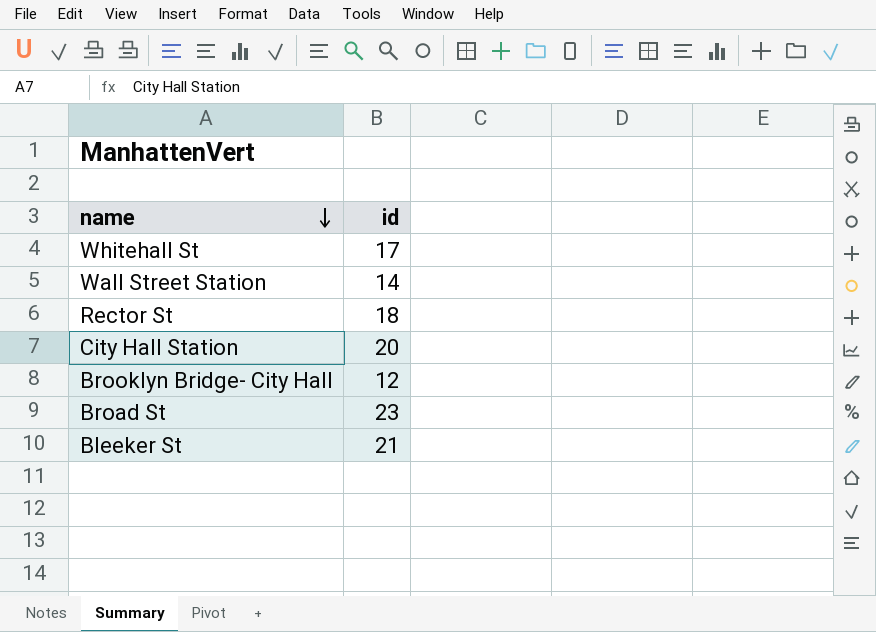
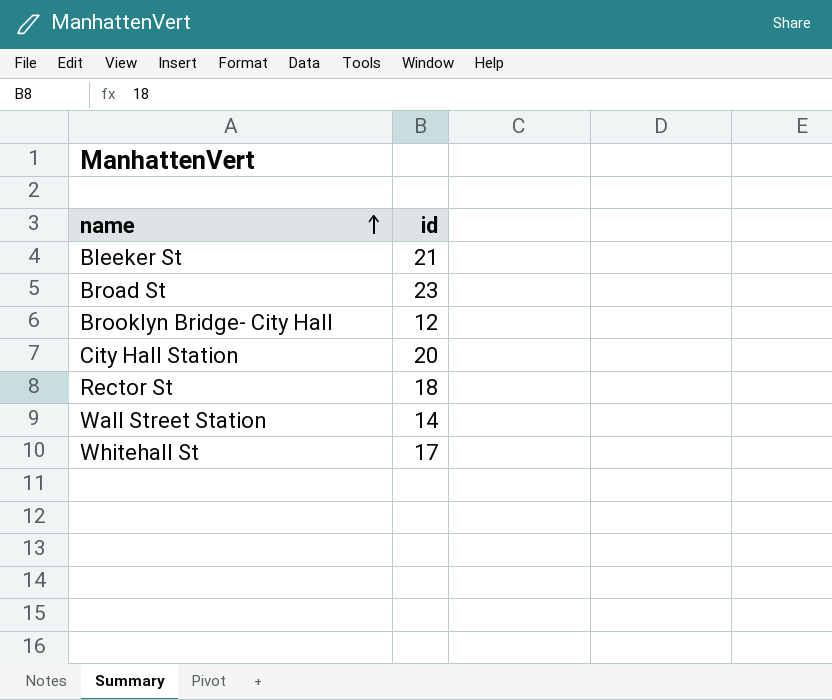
row order: name descending -> name ascending

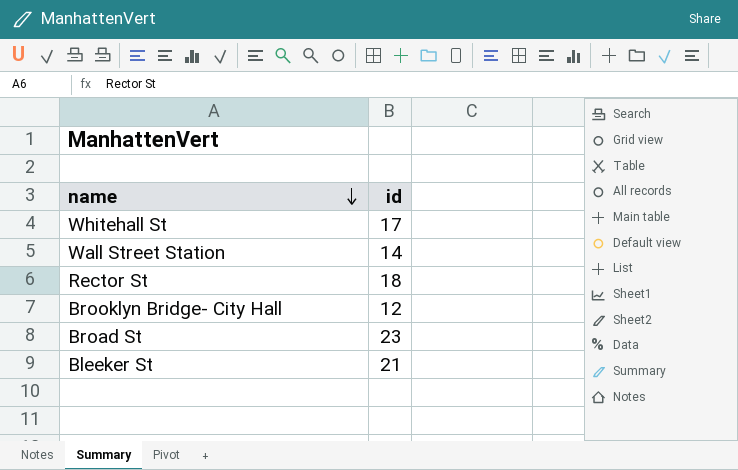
row order: name ascending -> name descending
row City Hall Station: 20 -> none

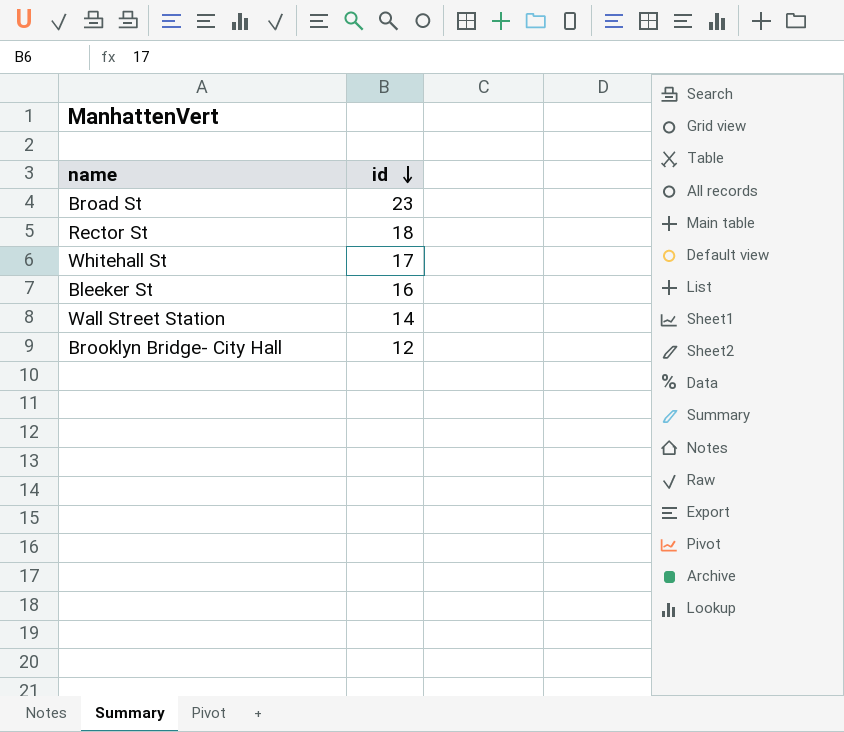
row order: name descending -> id descending
Bleeker St | id: 21 -> 16

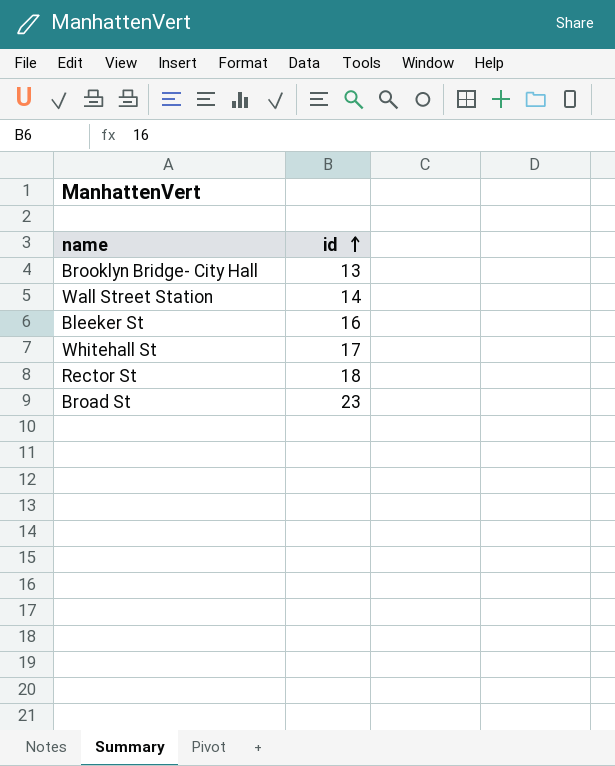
row order: id descending -> id ascending
Brooklyn Bridge- City Hall | id: 12 -> 13

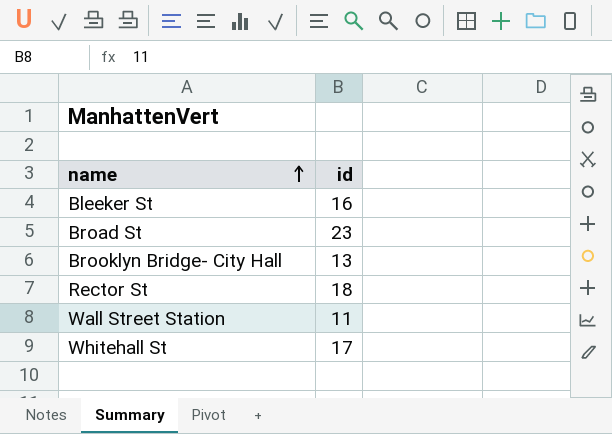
row order: id ascending -> name ascending
Wall Street Station | id: 14 -> 11

